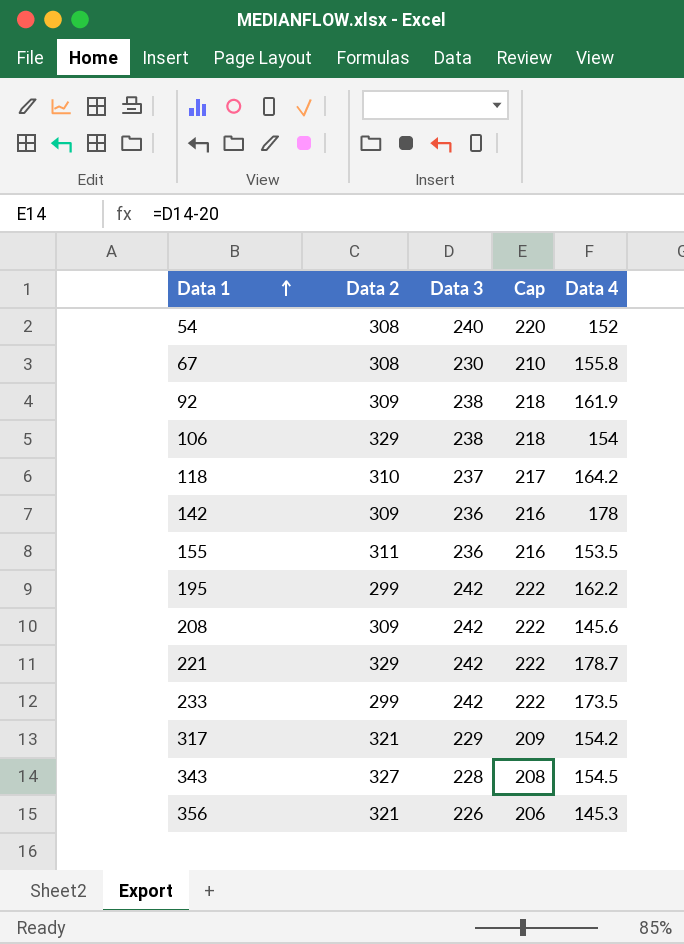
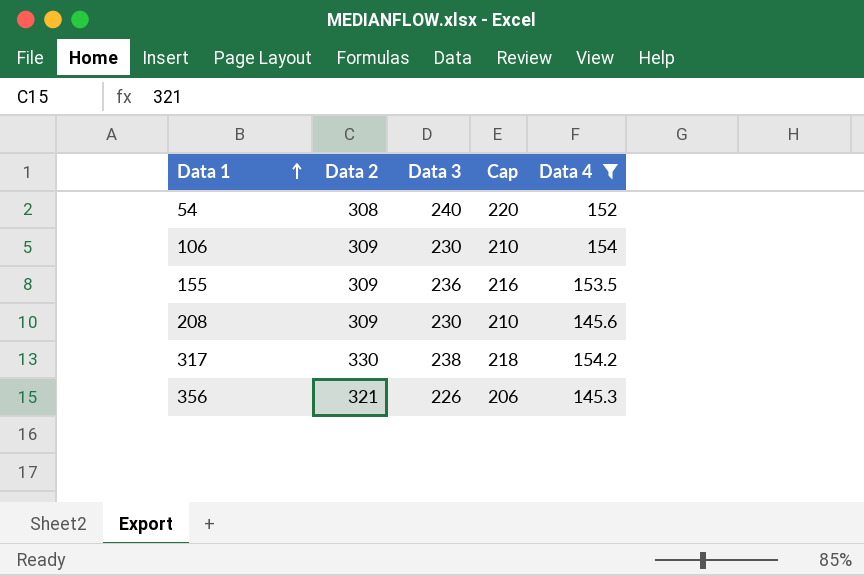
filter: none -> Data 4 <= 154.2
106 | Data 2: 329 -> 309
106 | Data 3: 238 -> 230
106 | Cap: 218 -> 210
155 | Data 2: 311 -> 309
208 | Data 3: 242 -> 230
208 | Cap: 222 -> 210
317 | Data 2: 321 -> 330
317 | Data 3: 229 -> 238
317 | Cap: 209 -> 218

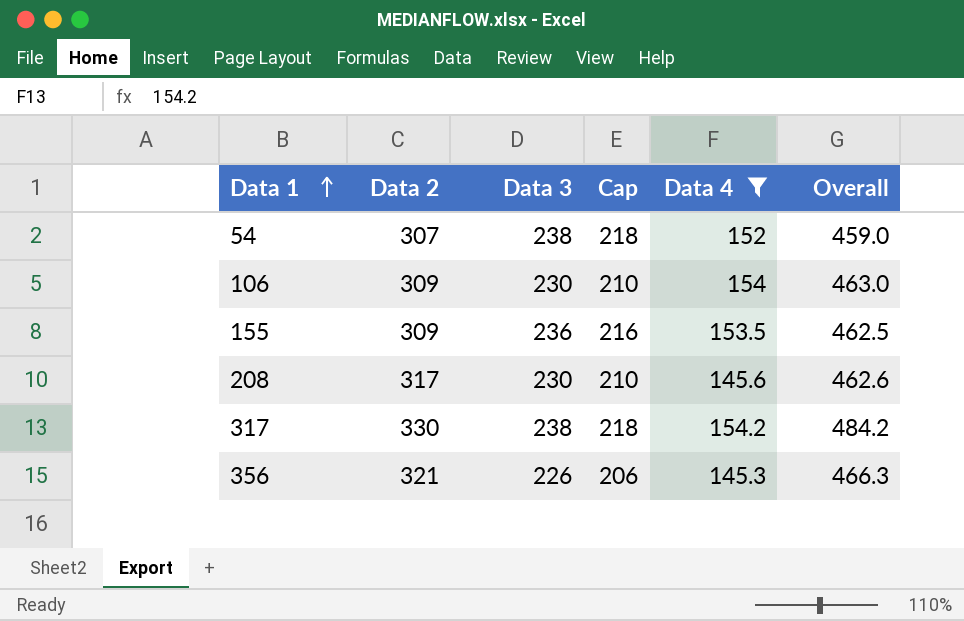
column Overall | formula: none -> [Data 2] + [Data 4]
54 | Data 2: 308 -> 307
54 | Data 3: 240 -> 238
54 | Cap: 220 -> 218
208 | Data 2: 309 -> 317

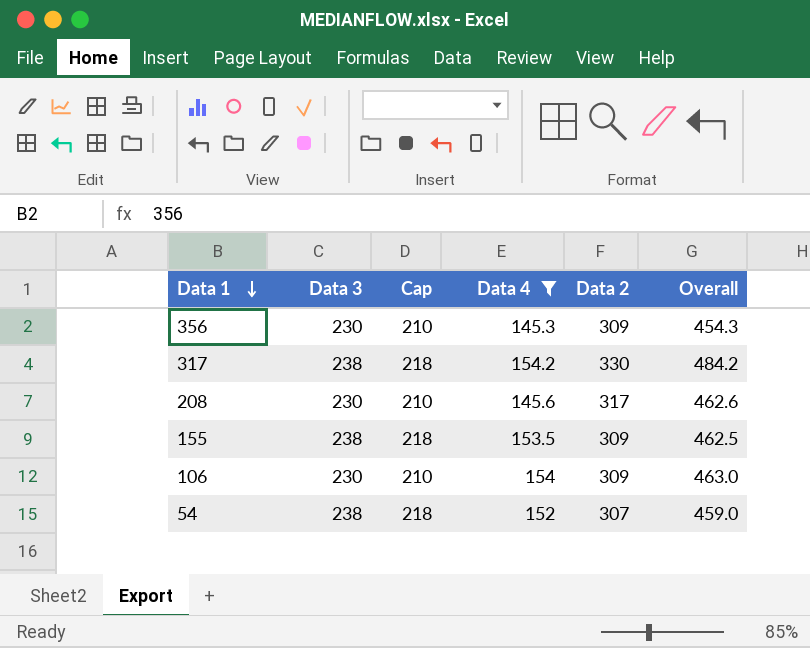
row order: Data 1 ascending -> Data 1 descending
column Data 2 | position: 2 -> 5
356 | Data 3: 226 -> 230
356 | Cap: 206 -> 210
356 | Data 2: 321 -> 309
356 | Overall: 466.3 -> 454.3
155 | Data 3: 236 -> 238
155 | Cap: 216 -> 218

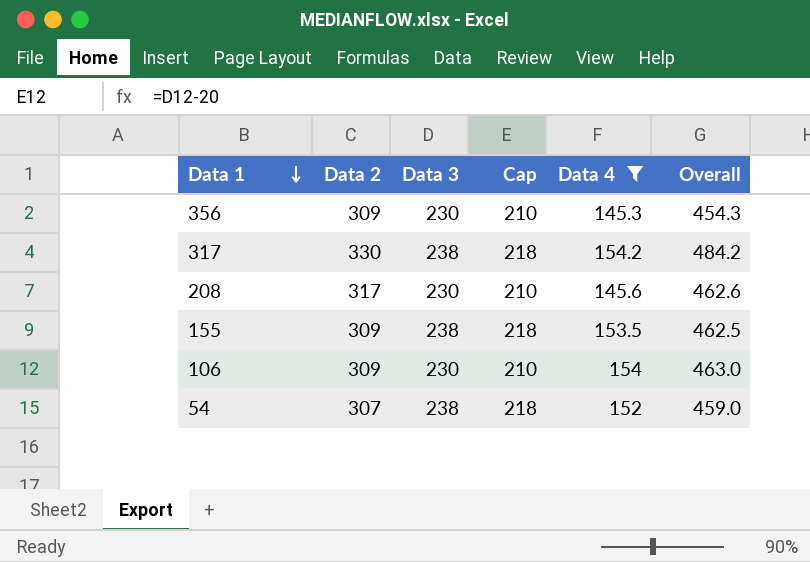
column Data 2 | position: 5 -> 2

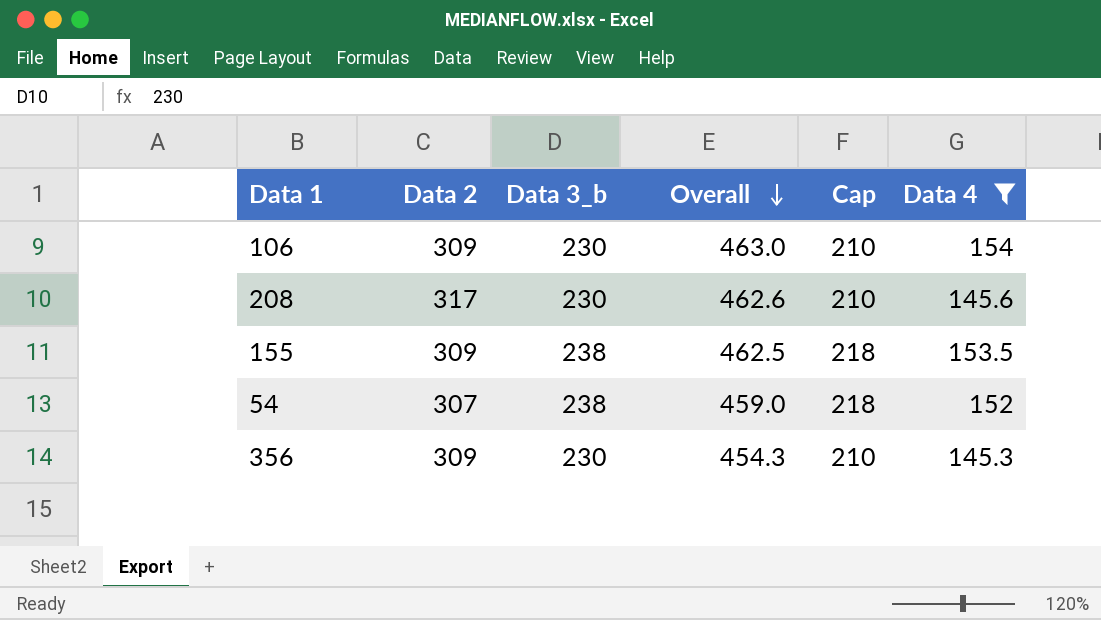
row order: Data 1 descending -> Overall descending
column name: Data 3 -> Data 3_b
column Overall | position: 6 -> 4
row 317: 330 | 238 | 218 | 154.2 | 484.2 -> none

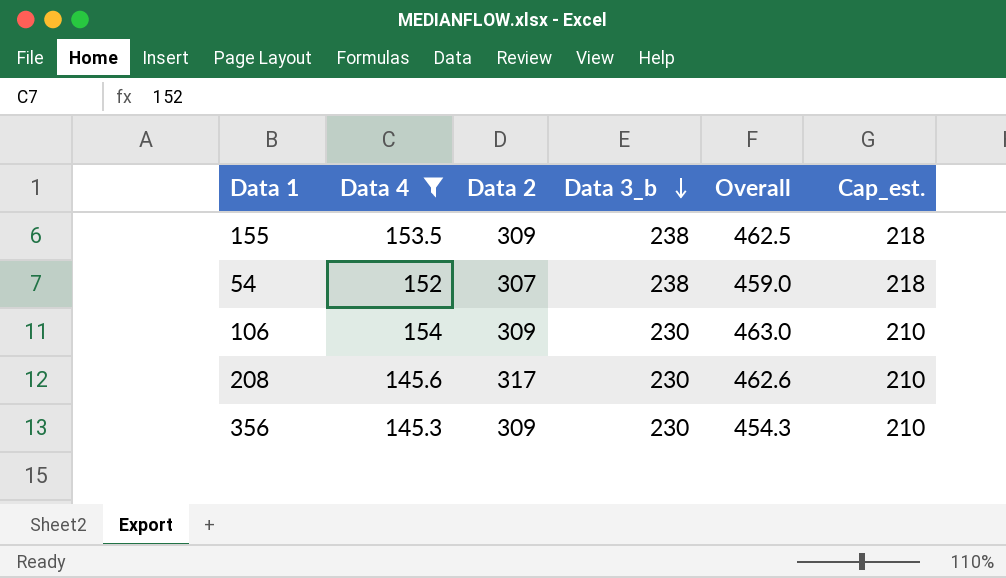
row order: Overall descending -> Data 3_b descending
column Data 4 | position: 6 -> 2
column name: Cap -> Cap_est.

